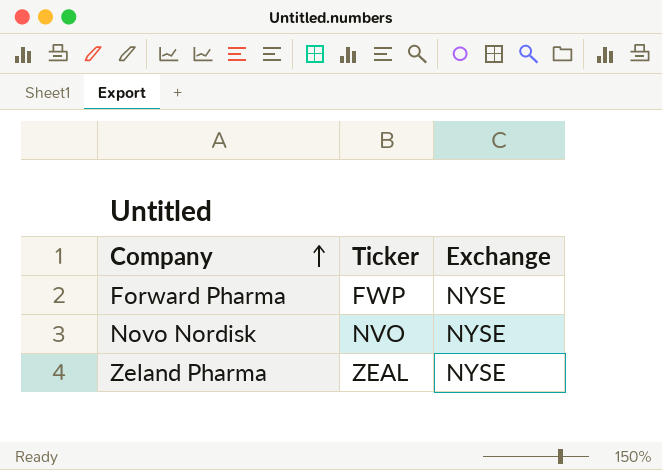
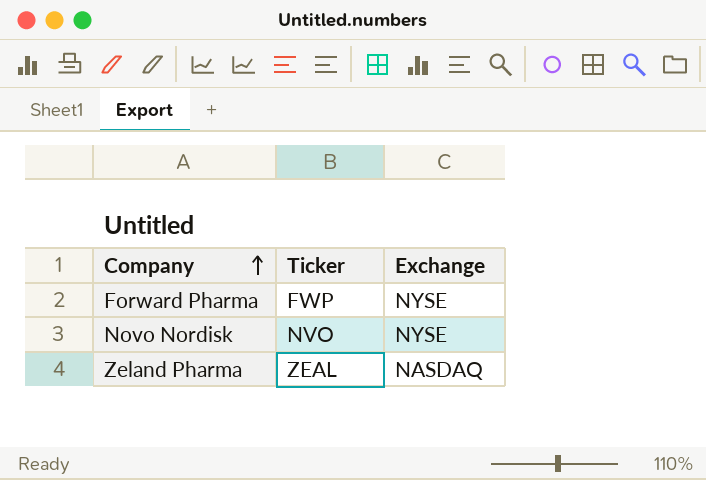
Zeland Pharma | Exchange: NYSE -> NASDAQ

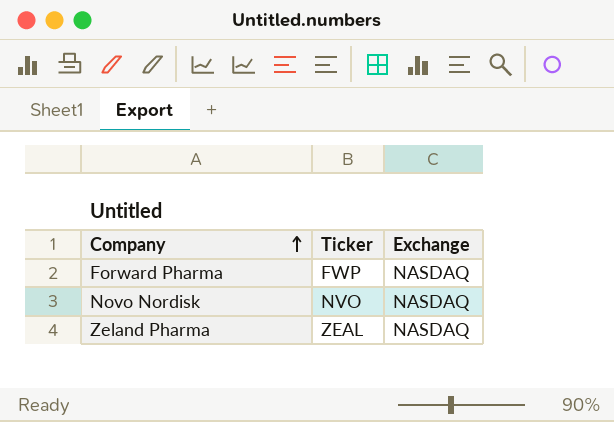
Forward Pharma | Exchange: NYSE -> NASDAQ
Novo Nordisk | Exchange: NYSE -> NASDAQ

